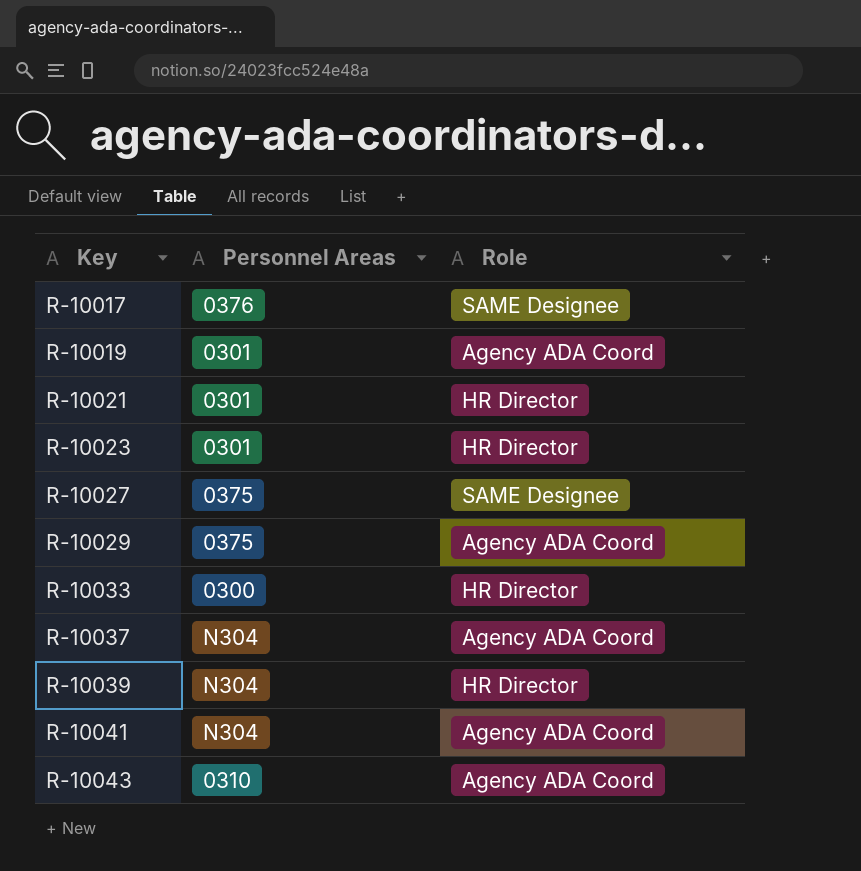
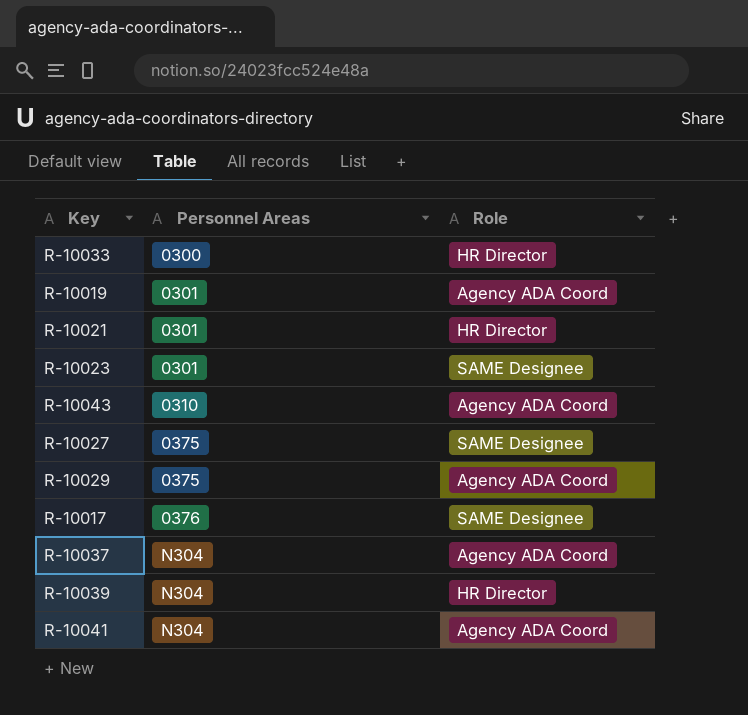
row order: Key ascending -> Personnel Areas ascending
R-10023 | Role: HR Director -> SAME Designee

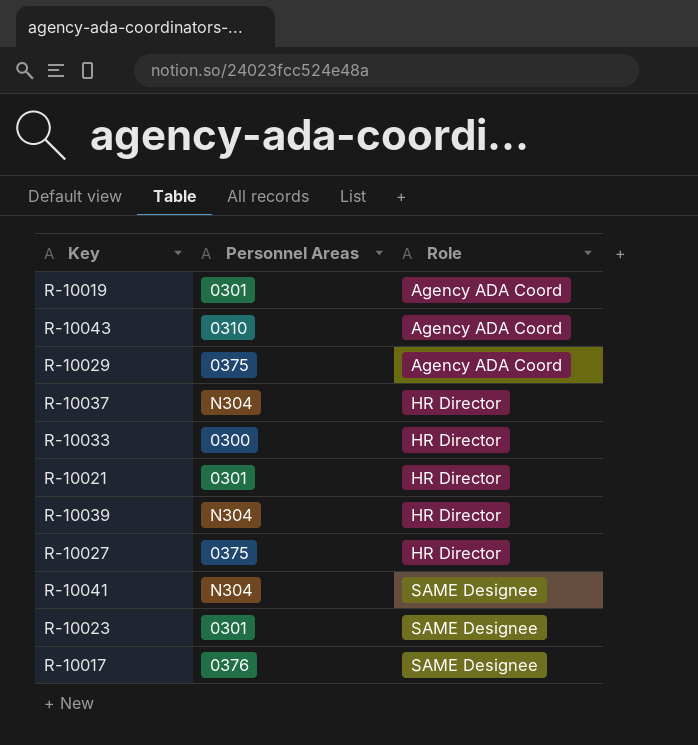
row order: Personnel Areas ascending -> Role ascending
R-10037 | Role: Agency ADA Coord -> HR Director
R-10027 | Role: SAME Designee -> HR Director
R-10041 | Role: Agency ADA Coord -> SAME Designee

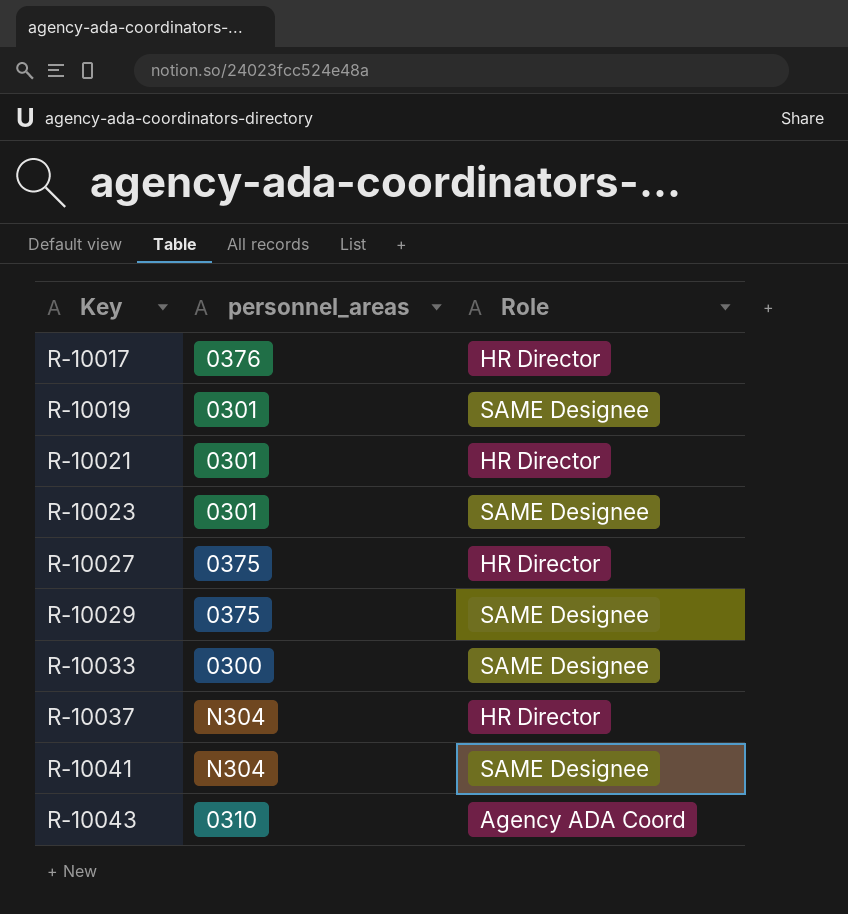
row order: Role ascending -> Key ascending
column name: Personnel Areas -> personnel_areas
row R-10039: N304 | HR Director -> none
R-10017 | Role: SAME Designee -> HR Director
R-10019 | Role: Agency ADA Coord -> SAME Designee
R-10029 | Role: Agency ADA Coord -> SAME Designee
R-10033 | Role: HR Director -> SAME Designee

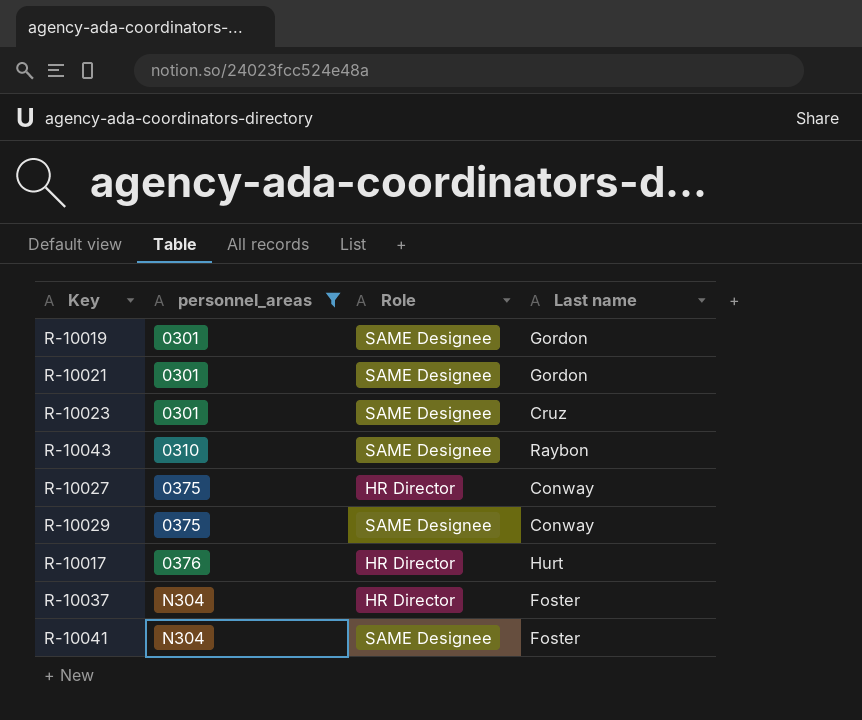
filter: none -> personnel_areas != 0300
row order: Key ascending -> personnel_areas ascending
column Last name | position: none -> 4
R-10021 | Role: HR Director -> SAME Designee
R-10043 | Role: Agency ADA Coord -> SAME Designee

